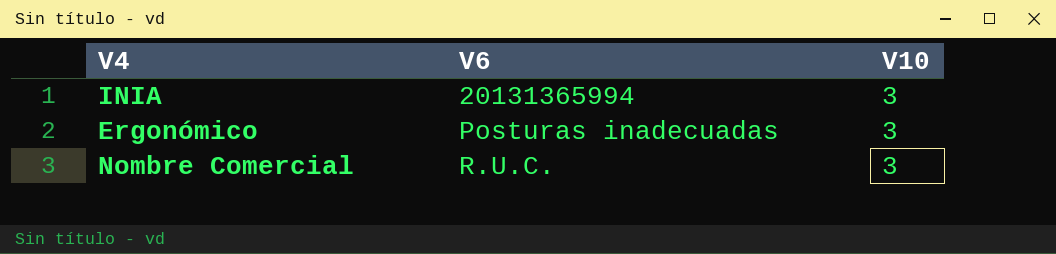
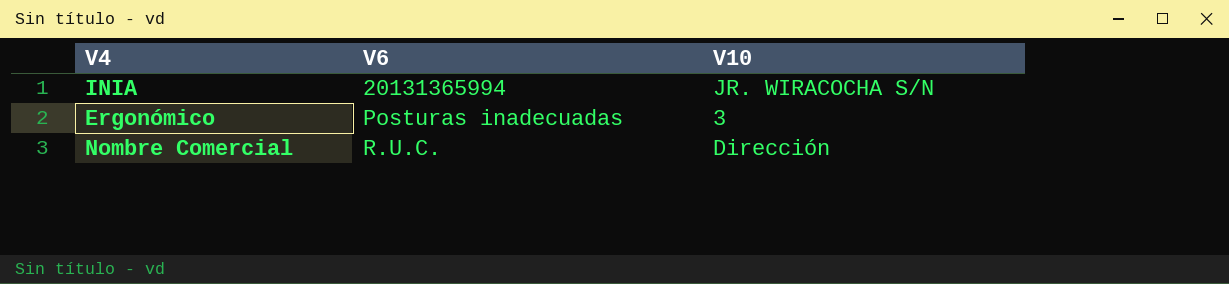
INIA | V10: 3 -> JR. WIRACOCHA S/N
Nombre Comercial | V10: 3 -> Dirección

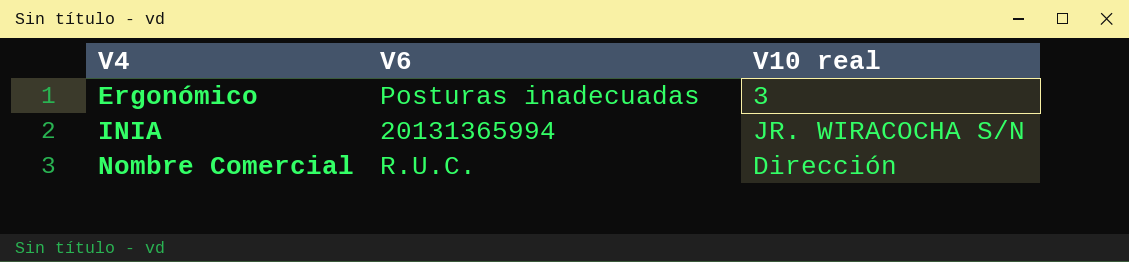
row order: V6 ascending -> V4 ascending
column name: V10 -> V10 real

